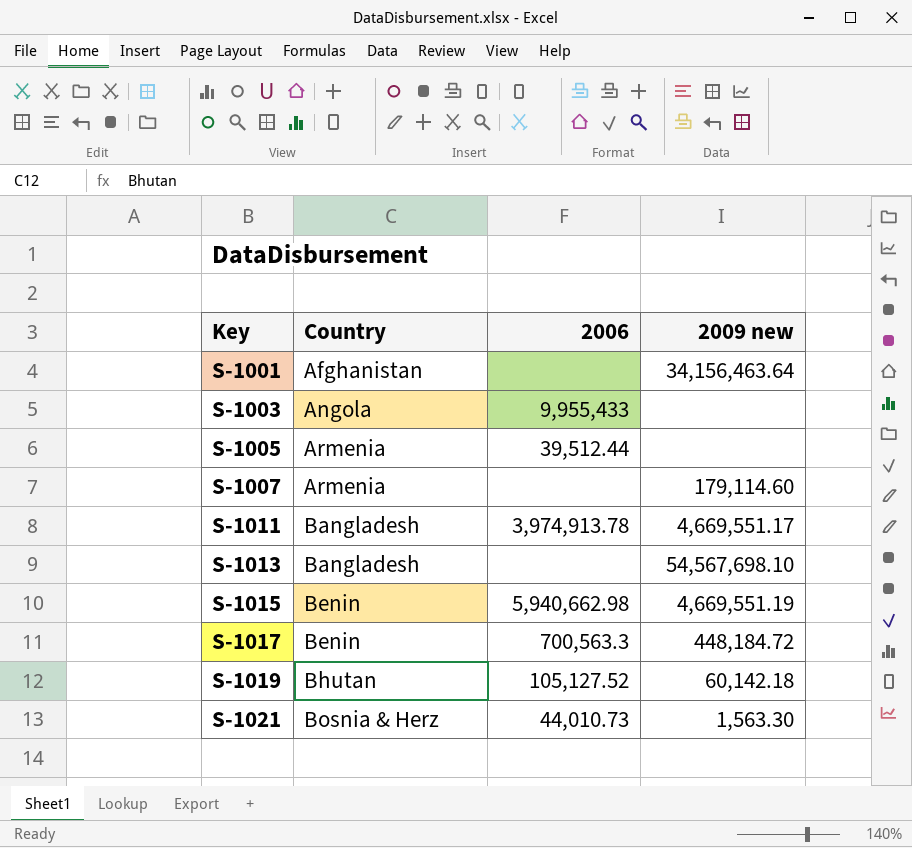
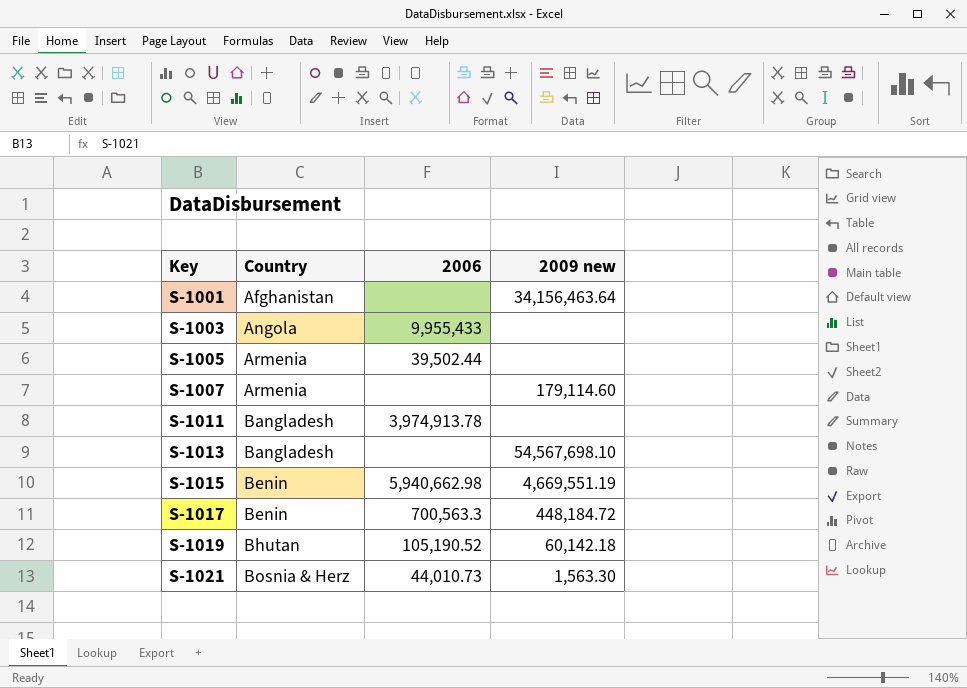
S-1005 | 2006: 39,512.44 -> 39,502.44
S-1011 | 2009 new: 4,669,551.17 -> none
S-1019 | 2006: 105,127.52 -> 105,190.52

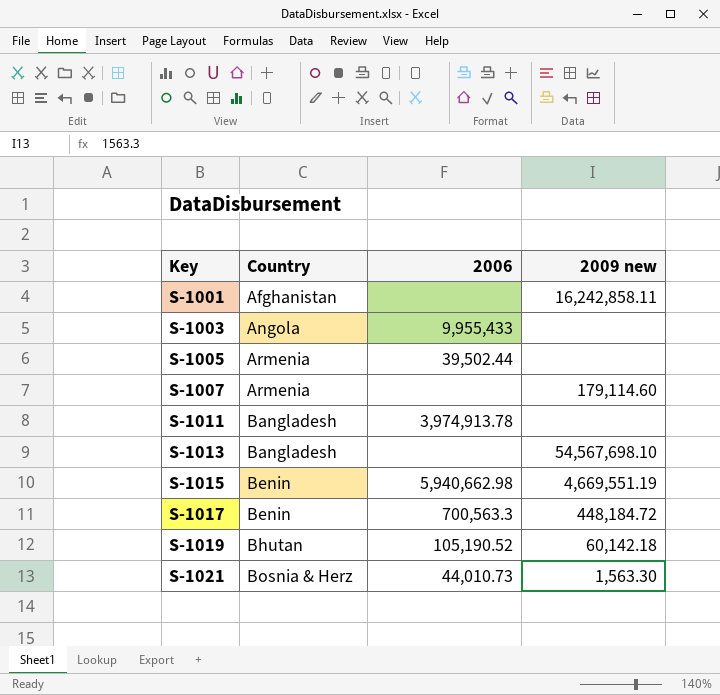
S-1001 | 2009 new: 34,156,463.64 -> 16,242,858.11

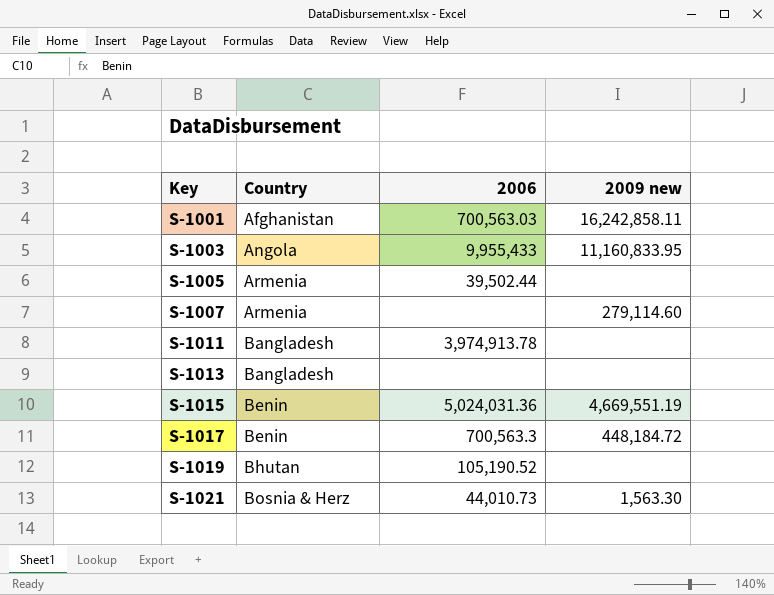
S-1001 | 2006: none -> 700,563.03
S-1003 | 2009 new: none -> 11,160,833.95
S-1007 | 2009 new: 179,114.60 -> 279,114.60
S-1013 | 2009 new: 54,567,698.10 -> none
S-1015 | 2006: 5,940,662.98 -> 5,024,031.36
S-1019 | 2009 new: 60,142.18 -> none

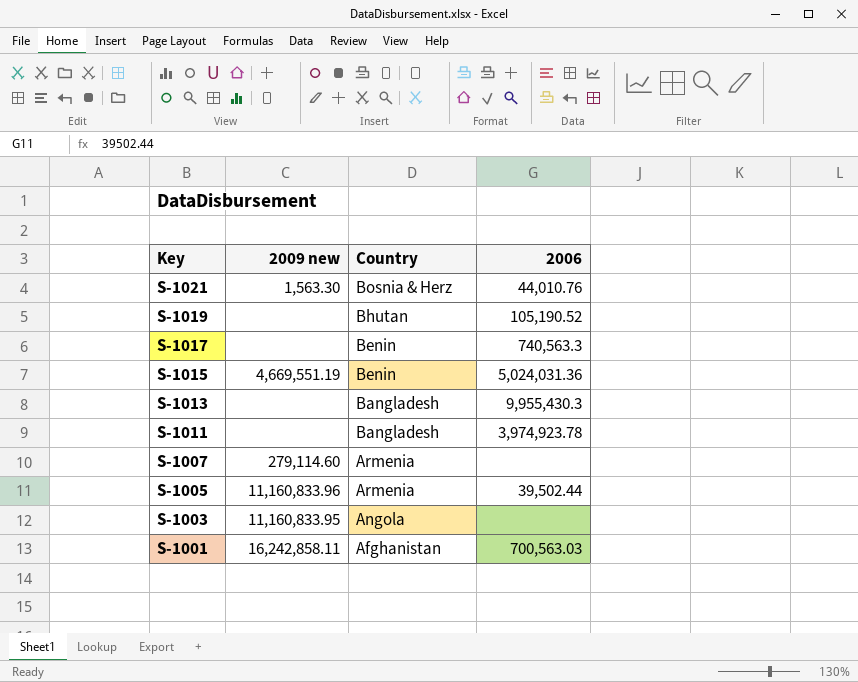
row order: Key ascending -> Key descending
column 2009 new | position: 4 -> 2
S-1021 | 2006: 44,010.73 -> 44,010.76
S-1017 | 2009 new: 448,184.72 -> none
S-1017 | 2006: 700,563.3 -> 740,563.3
S-1013 | 2006: none -> 9,955,430.3
S-1011 | 2006: 3,974,913.78 -> 3,974,923.78
S-1005 | 2009 new: none -> 11,160,833.96
S-1003 | 2006: 9,955,433 -> none

